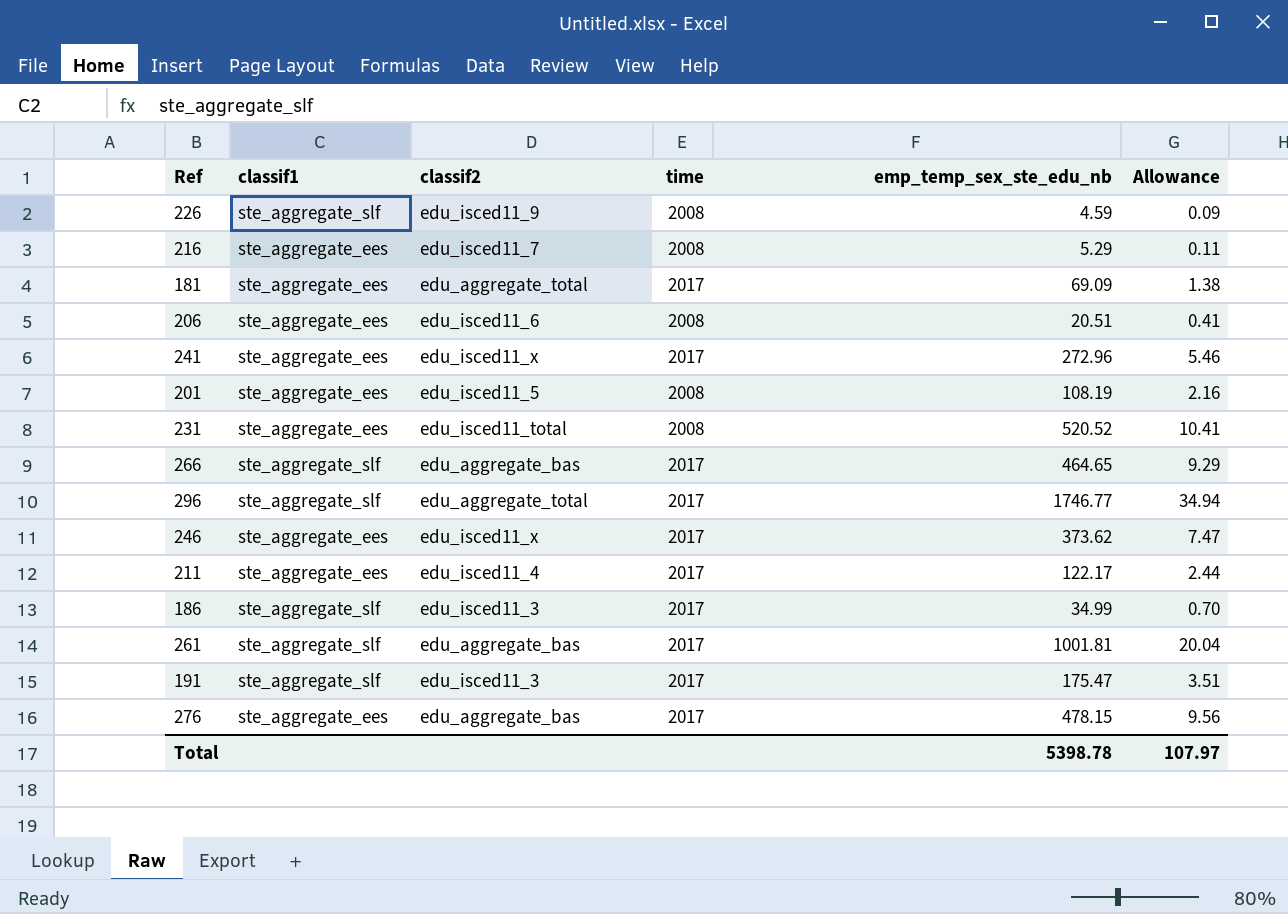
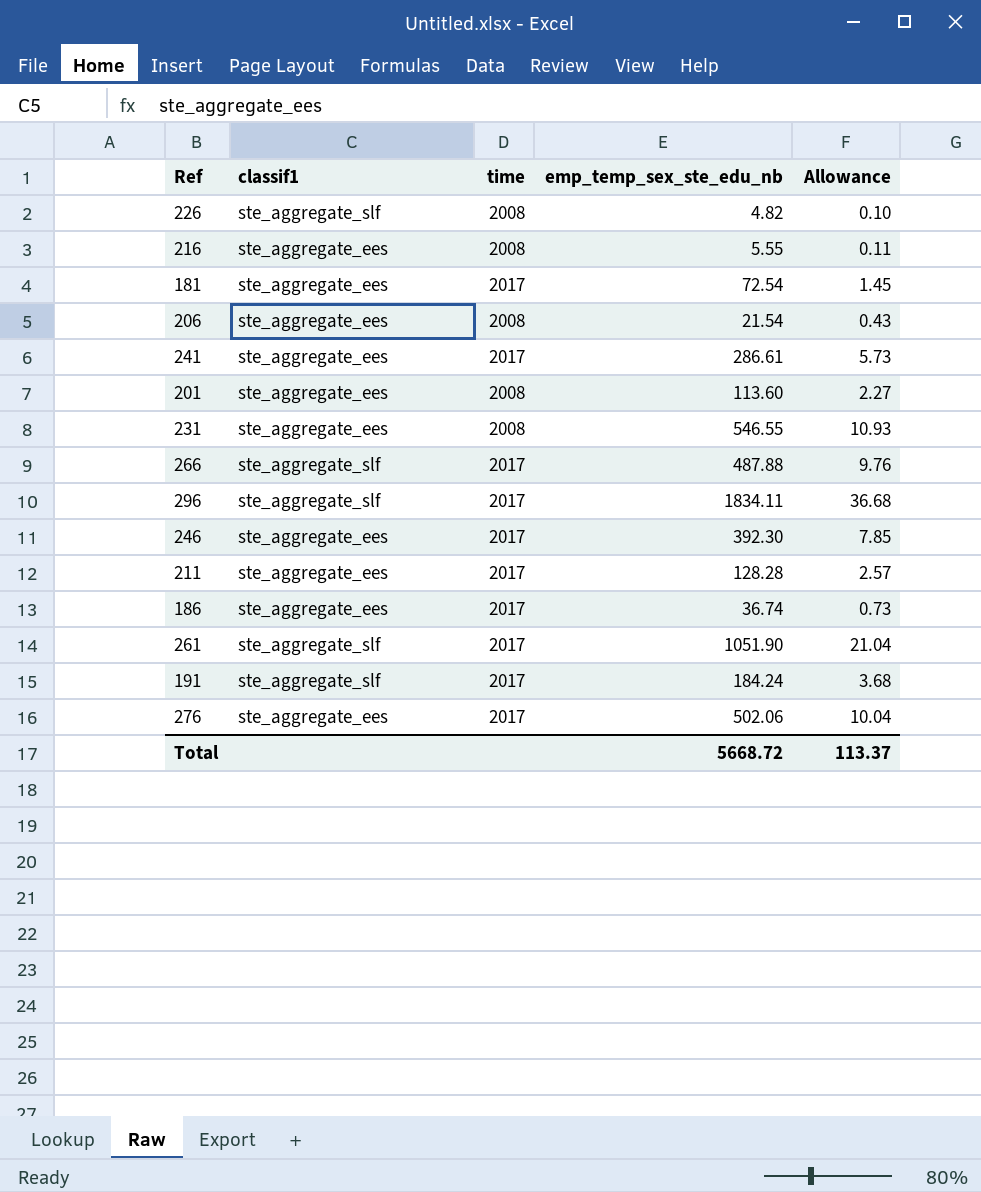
column classif2 | position: 3 -> none
226 | emp_temp_sex_ste_edu_nb: 4.59 -> 4.82
226 | Allowance: 0.09 -> 0.10
216 | emp_temp_sex_ste_edu_nb: 5.29 -> 5.55
181 | emp_temp_sex_ste_edu_nb: 69.09 -> 72.54
181 | Allowance: 1.38 -> 1.45
206 | emp_temp_sex_ste_edu_nb: 20.51 -> 21.54
206 | Allowance: 0.41 -> 0.43
241 | emp_temp_sex_ste_edu_nb: 272.96 -> 286.61
241 | Allowance: 5.46 -> 5.73
201 | emp_temp_sex_ste_edu_nb: 108.19 -> 113.60
201 | Allowance: 2.16 -> 2.27
231 | emp_temp_sex_ste_edu_nb: 520.52 -> 546.55
231 | Allowance: 10.41 -> 10.93
266 | emp_temp_sex_ste_edu_nb: 464.65 -> 487.88
266 | Allowance: 9.29 -> 9.76
296 | emp_temp_sex_ste_edu_nb: 1746.77 -> 1834.11
296 | Allowance: 34.94 -> 36.68
246 | emp_temp_sex_ste_edu_nb: 373.62 -> 392.30
246 | Allowance: 7.47 -> 7.85
211 | emp_temp_sex_ste_edu_nb: 122.17 -> 128.28
211 | Allowance: 2.44 -> 2.57
186 | classif1: ste_aggregate_slf -> ste_aggregate_ees
186 | emp_temp_sex_ste_edu_nb: 34.99 -> 36.74
186 | Allowance: 0.70 -> 0.73
261 | emp_temp_sex_ste_edu_nb: 1001.81 -> 1051.90
261 | Allowance: 20.04 -> 21.04
191 | emp_temp_sex_ste_edu_nb: 175.47 -> 184.24
191 | Allowance: 3.51 -> 3.68
276 | emp_temp_sex_ste_edu_nb: 478.15 -> 502.06
276 | Allowance: 9.56 -> 10.04
Total | emp_temp_sex_ste_edu_nb: 5398.78 -> 5668.72
Total | Allowance: 107.97 -> 113.37

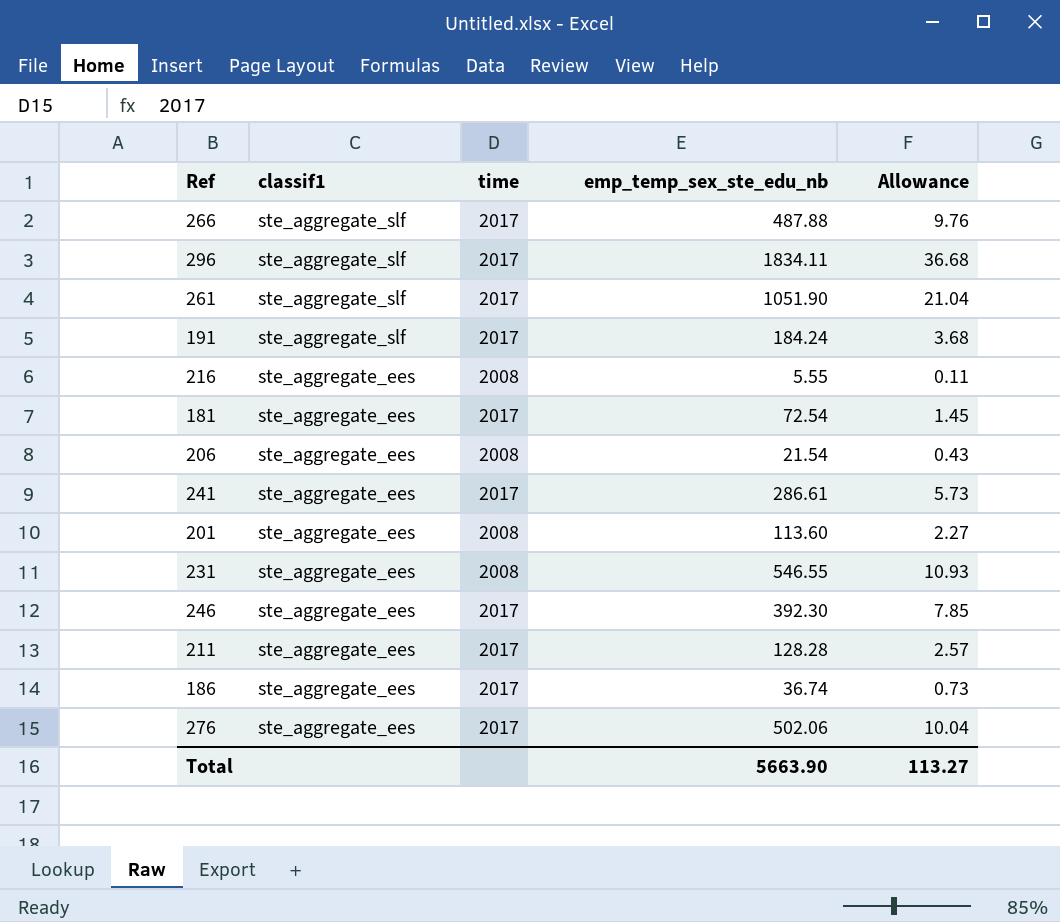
row order: none -> classif1 descending
row 226: ste_aggregate_slf | 2008 | 4.82 | 0.10 -> none
Total | emp_temp_sex_ste_edu_nb: 5668.72 -> 5663.90
Total | Allowance: 113.37 -> 113.27

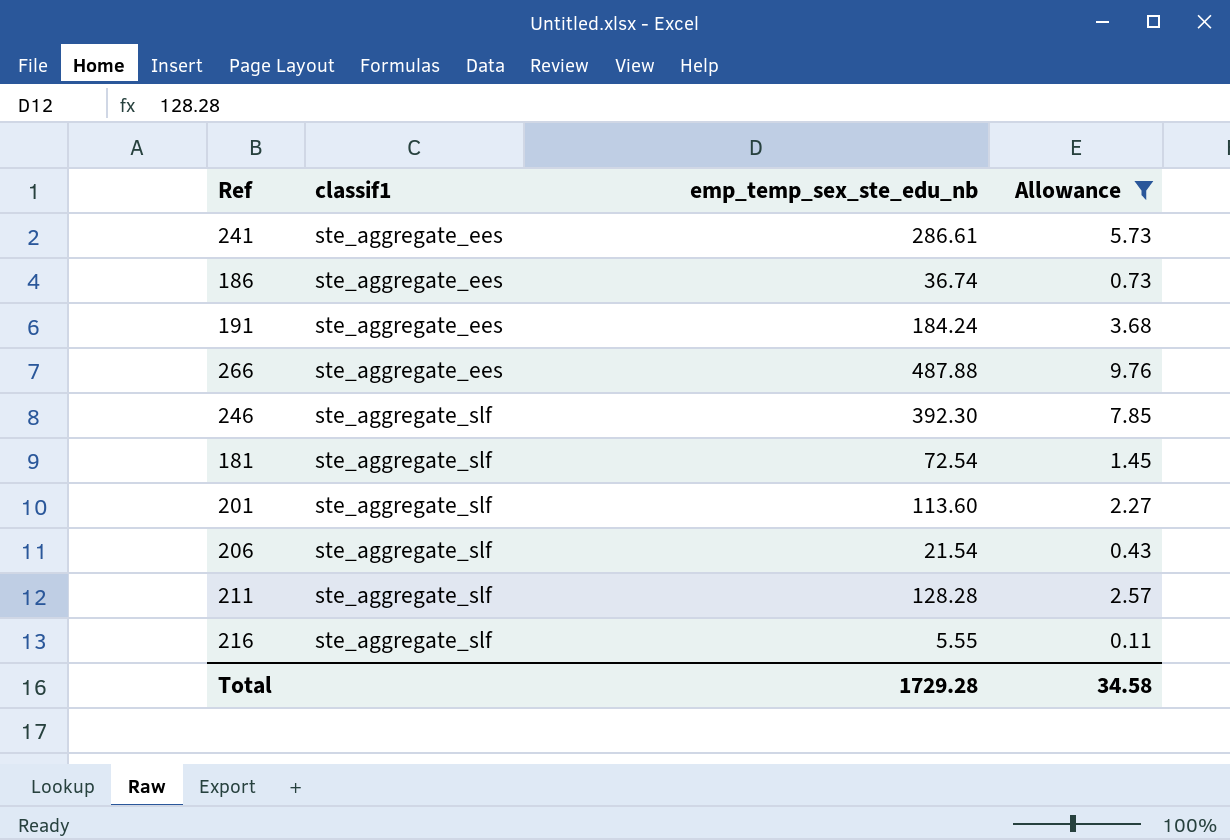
filter: none -> Allowance <= 9.76
row order: classif1 descending -> classif1 ascending
column time | position: 3 -> none
191 | classif1: ste_aggregate_slf -> ste_aggregate_ees
266 | classif1: ste_aggregate_slf -> ste_aggregate_ees
246 | classif1: ste_aggregate_ees -> ste_aggregate_slf
181 | classif1: ste_aggregate_ees -> ste_aggregate_slf
201 | classif1: ste_aggregate_ees -> ste_aggregate_slf
206 | classif1: ste_aggregate_ees -> ste_aggregate_slf
211 | classif1: ste_aggregate_ees -> ste_aggregate_slf
216 | classif1: ste_aggregate_ees -> ste_aggregate_slf
Total | emp_temp_sex_ste_edu_nb: 5663.90 -> 1729.28
Total | Allowance: 113.27 -> 34.58

